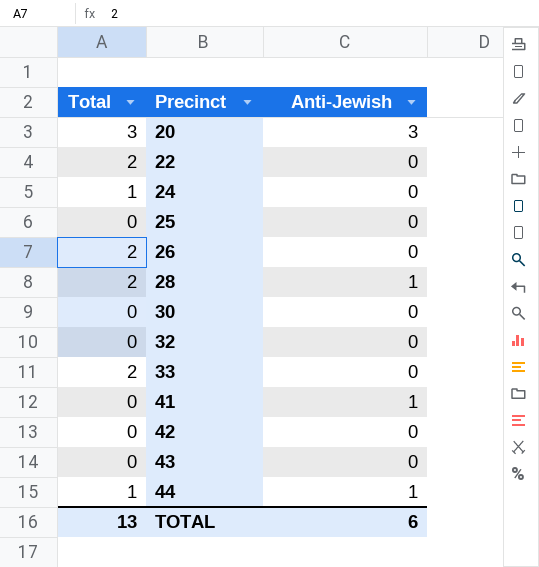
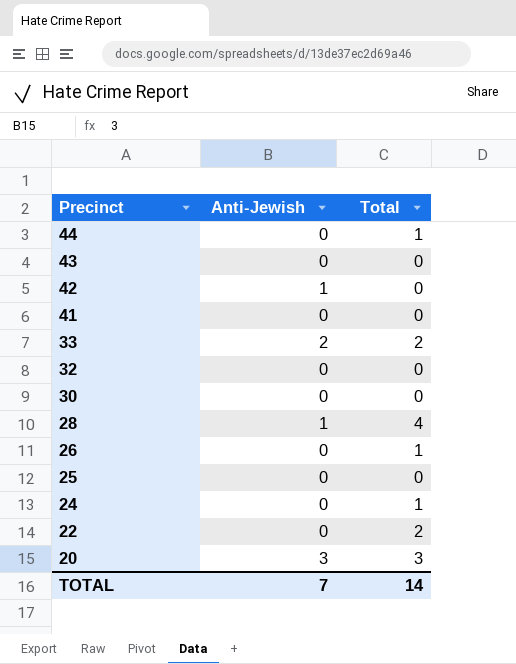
row order: Precinct ascending -> Precinct descending
column Total | position: 1 -> 3
44 | Anti-Jewish: 1 -> 0
42 | Anti-Jewish: 0 -> 1
41 | Anti-Jewish: 1 -> 0
33 | Anti-Jewish: 0 -> 2
28 | Total: 2 -> 4
26 | Total: 2 -> 1
TOTAL | Anti-Jewish: 6 -> 7
TOTAL | Total: 13 -> 14

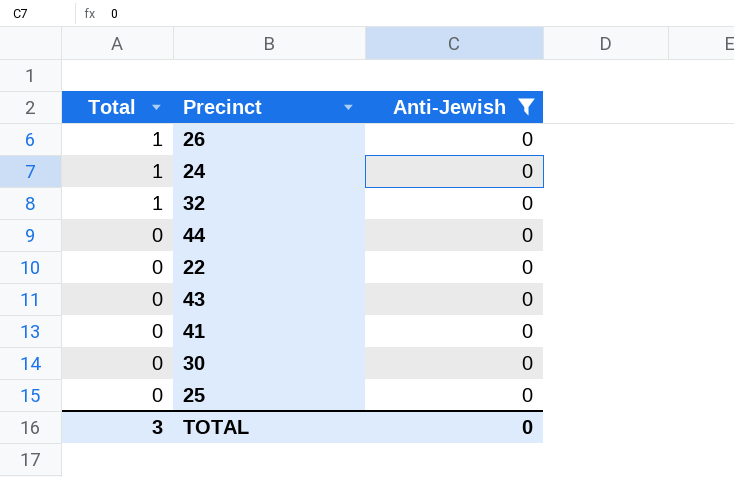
filter: none -> Anti-Jewish = 0
row order: Precinct descending -> Total descending
column Total | position: 3 -> 1
32 | Total: 0 -> 1
44 | Total: 1 -> 0
22 | Total: 2 -> 0
TOTAL | Total: 14 -> 3
TOTAL | Anti-Jewish: 7 -> 0

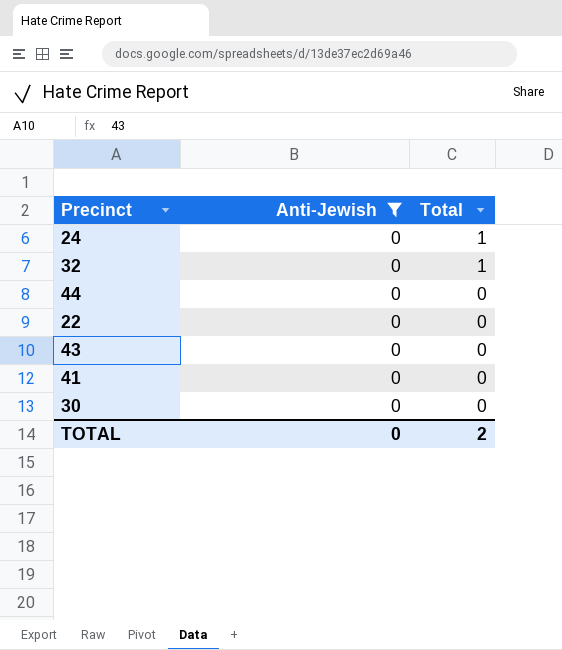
column Total | position: 1 -> 3
row 26: 1 | 0 -> none
row 25: 0 | 0 -> none
TOTAL | Total: 3 -> 2

